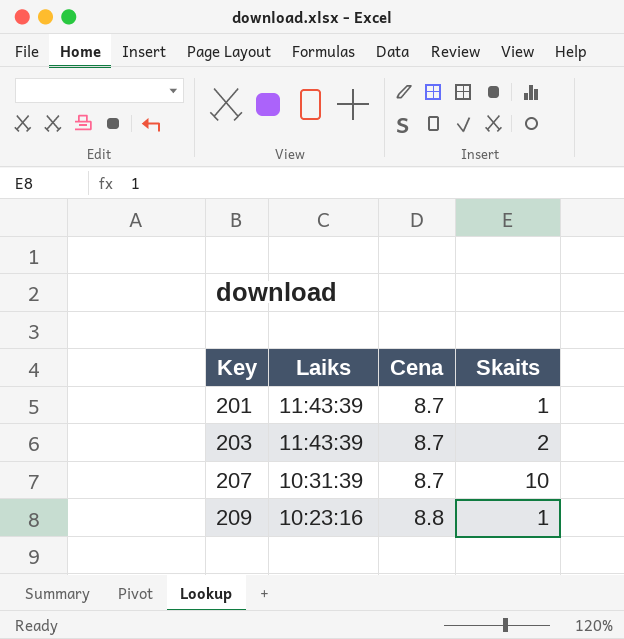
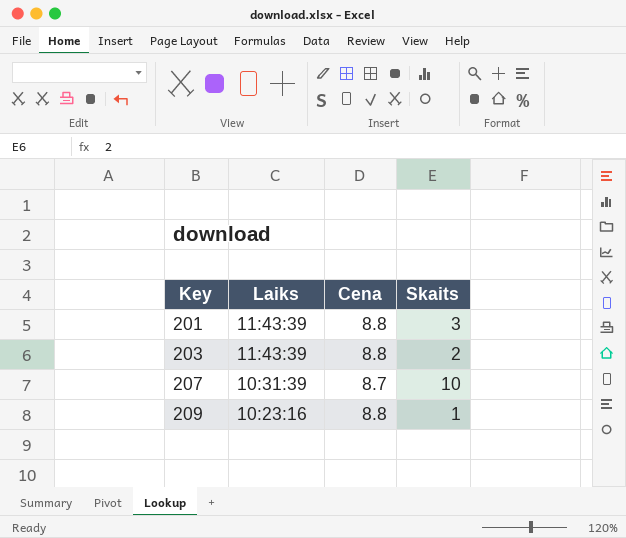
201 | Cena: 8.7 -> 8.8
201 | Skaits: 1 -> 3
203 | Cena: 8.7 -> 8.8

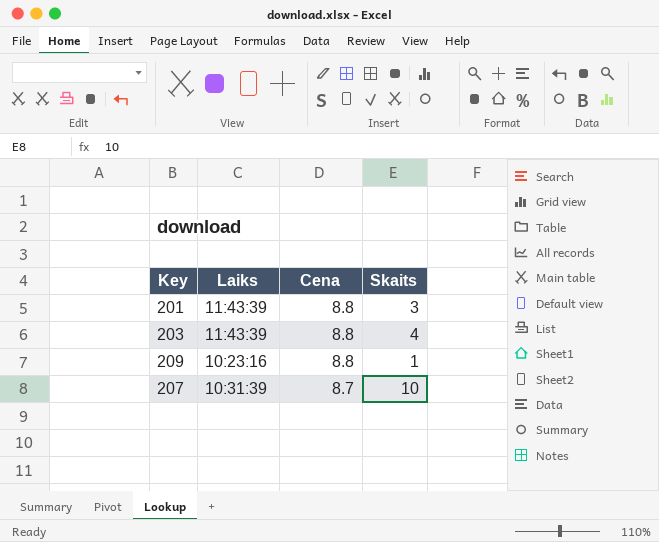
row order: Key ascending -> Cena descending
203 | Skaits: 2 -> 4

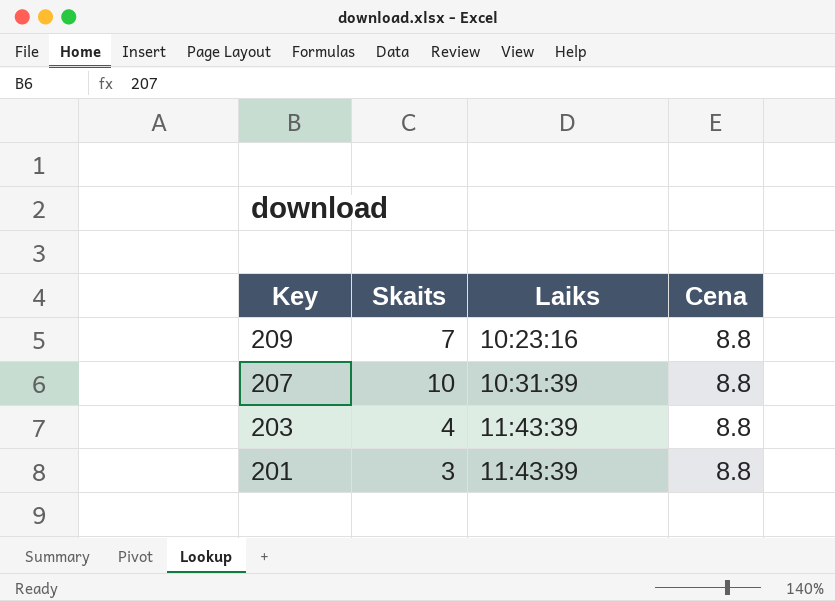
row order: Cena descending -> Key descending
column Skaits | position: 4 -> 2
209 | Skaits: 1 -> 7
207 | Cena: 8.7 -> 8.8

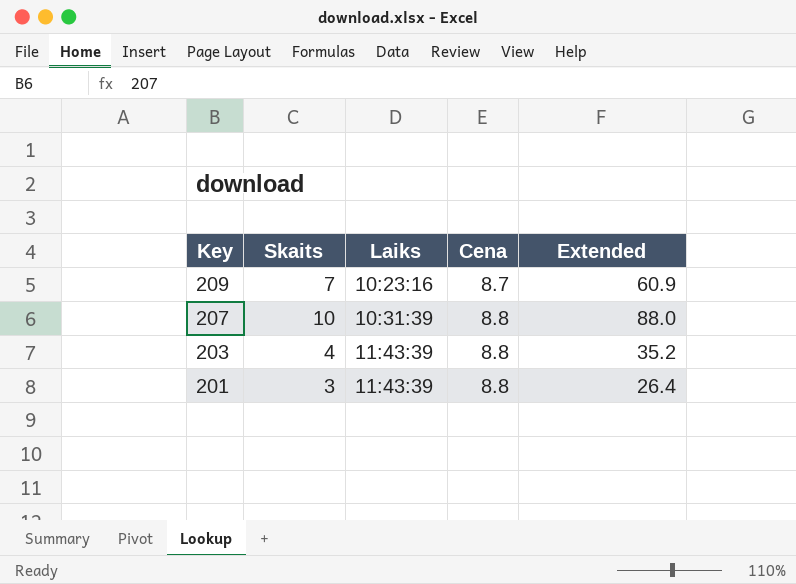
column Extended | formula: none -> [Skaits] * [Cena]
209 | Cena: 8.8 -> 8.7

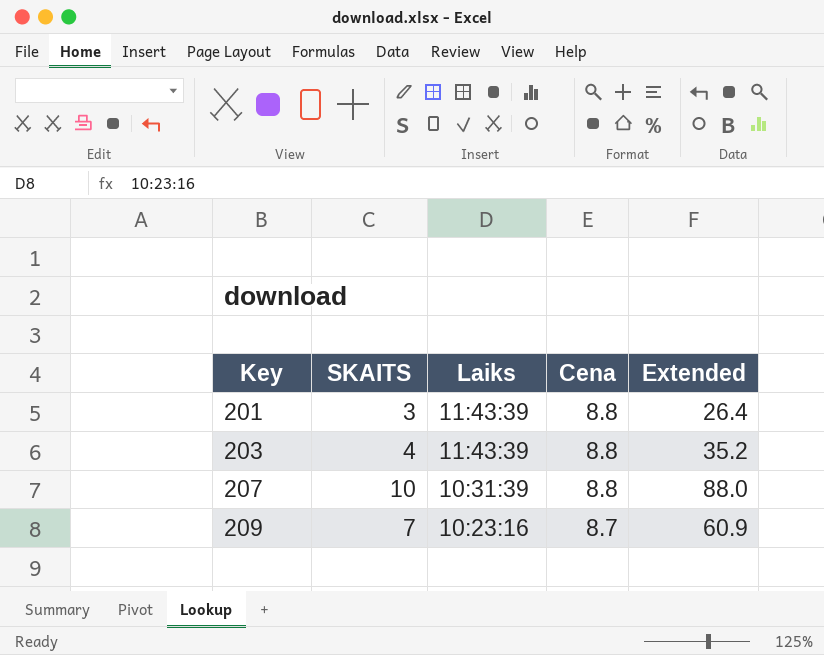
row order: Key descending -> Key ascending
column name: Skaits -> SKAITS

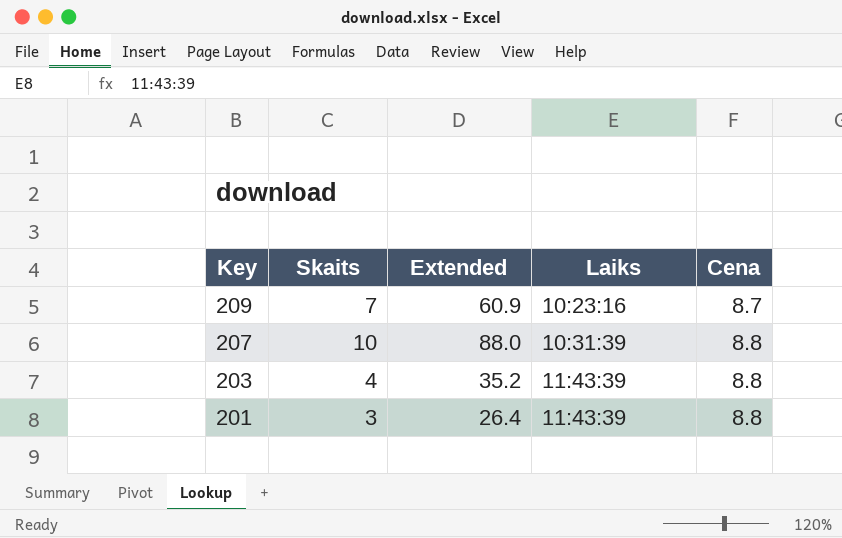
row order: Key ascending -> Key descending
column name: SKAITS -> Skaits
column Extended | position: 5 -> 3

